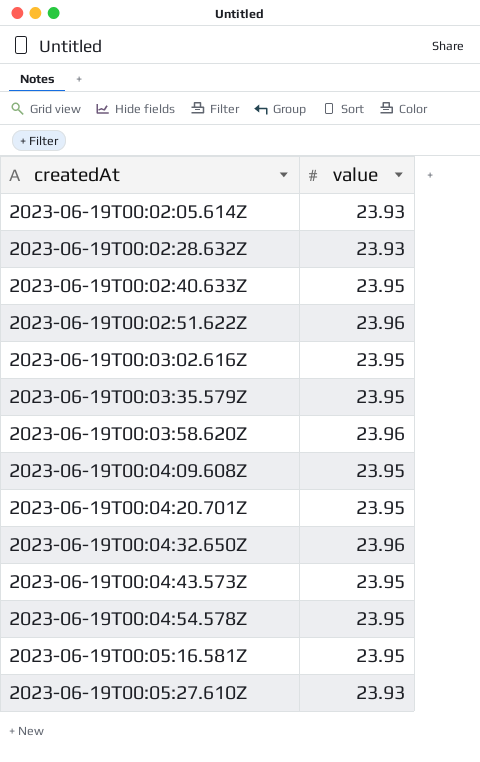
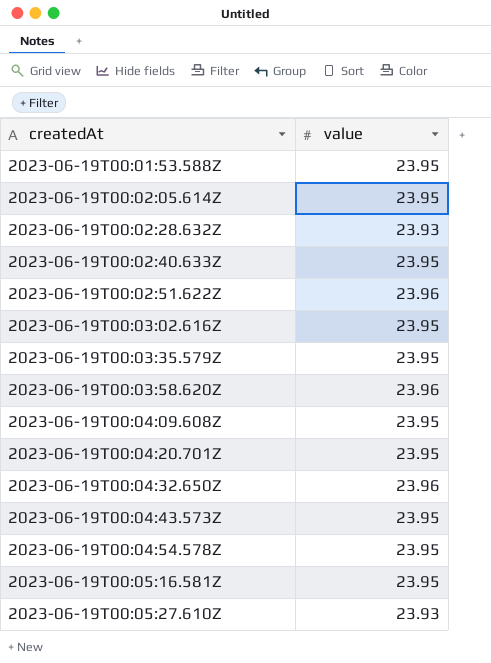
row 2023-06-19T00:01:53.588Z: none -> 23.95
2023-06-19T00:02:05.614Z | value: 23.93 -> 23.95

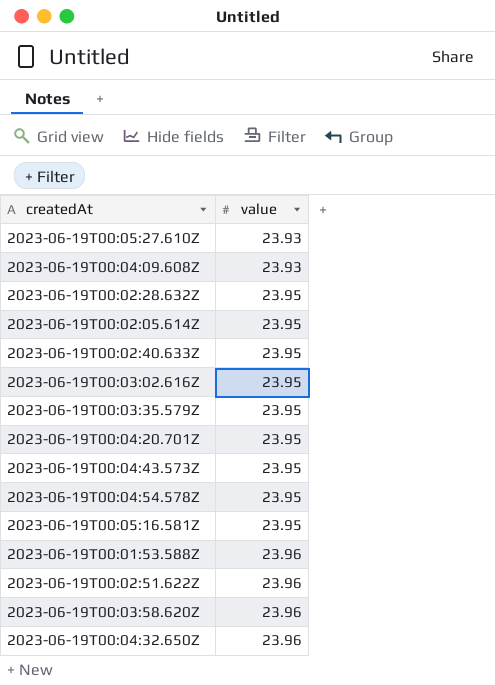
row order: createdAt ascending -> value ascending
2023-06-19T00:04:09.608Z | value: 23.95 -> 23.93
2023-06-19T00:02:28.632Z | value: 23.93 -> 23.95
2023-06-19T00:01:53.588Z | value: 23.95 -> 23.96

